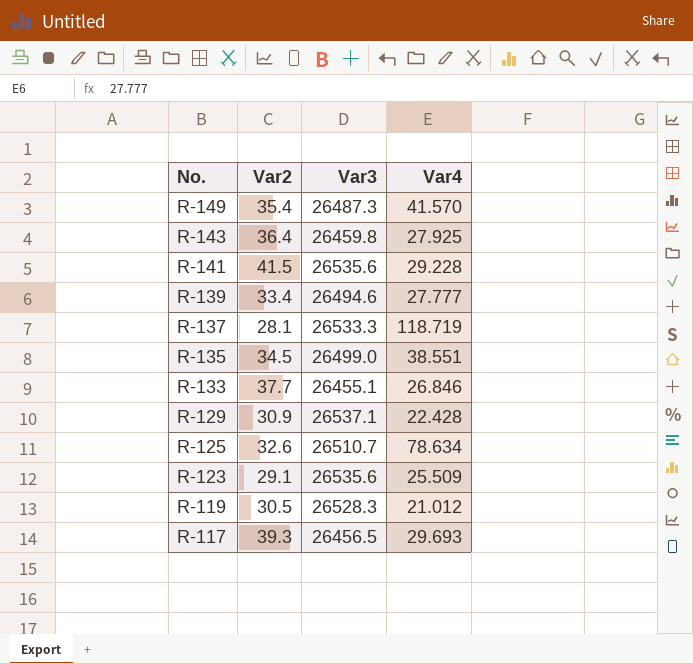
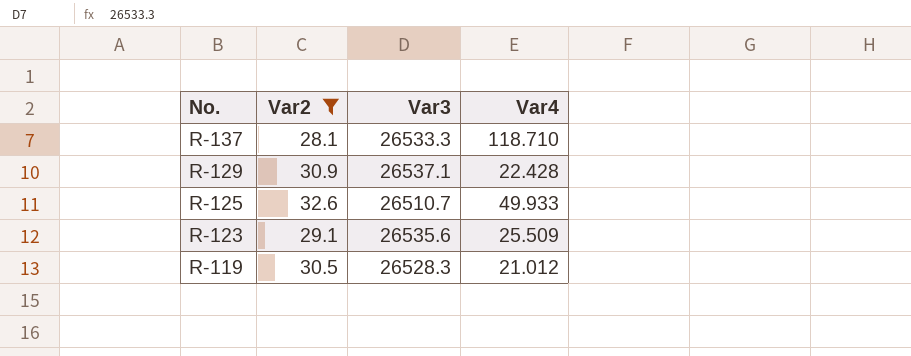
filter: none -> Var2 <= 32.6
R-137 | Var4: 118.719 -> 118.710
R-125 | Var4: 78.634 -> 49.933

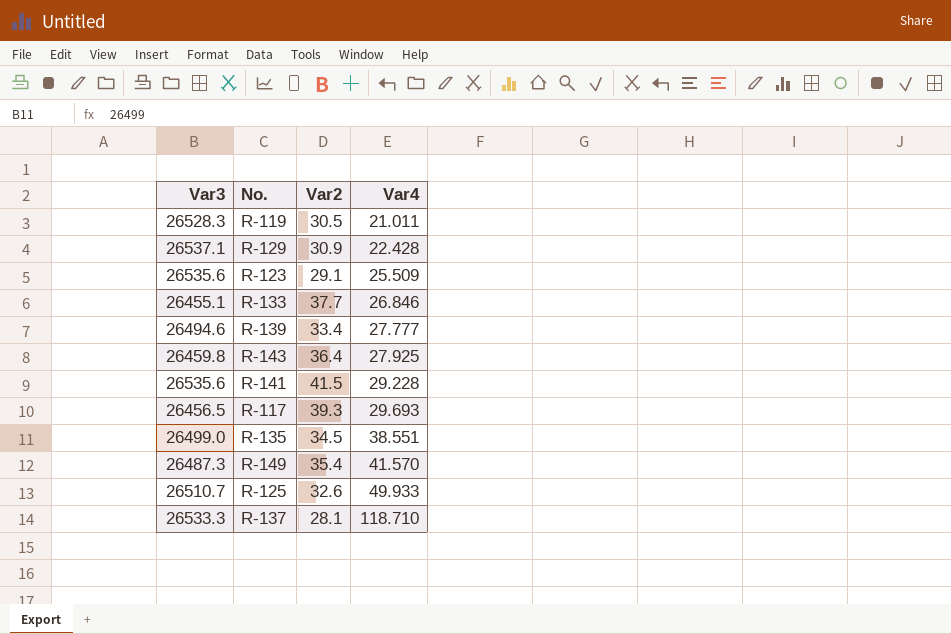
filter: Var2 <= 32.6 -> none
row order: No. descending -> Var4 ascending
column Var3 | position: 3 -> 1
R-119 | Var4: 21.012 -> 21.011

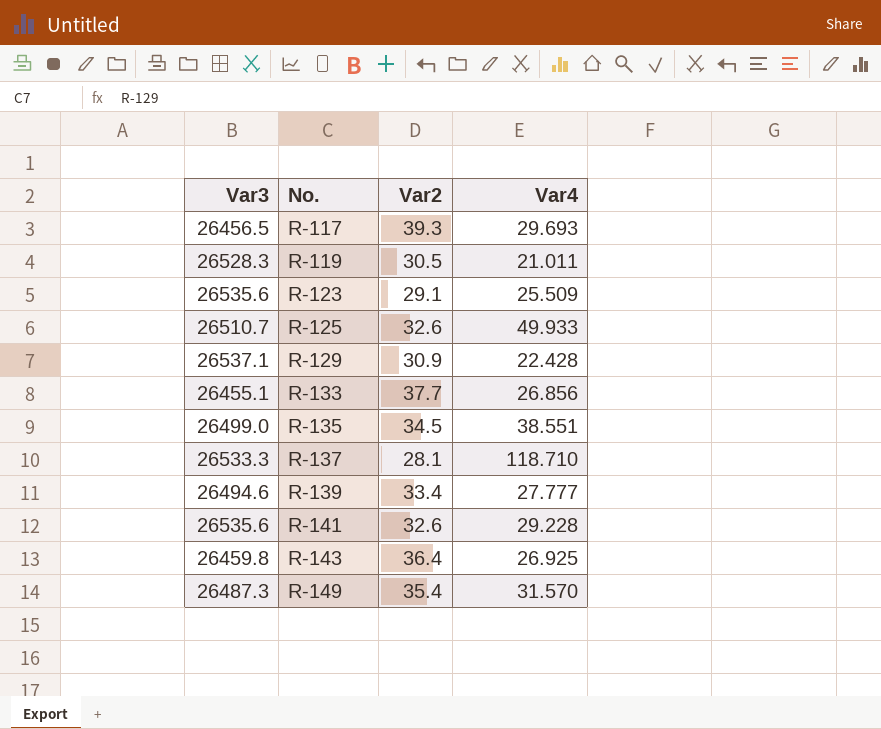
row order: Var4 ascending -> No. ascending
R-133 | Var4: 26.846 -> 26.856
R-141 | Var2: 41.5 -> 32.6
R-143 | Var4: 27.925 -> 26.925
R-149 | Var4: 41.570 -> 31.570

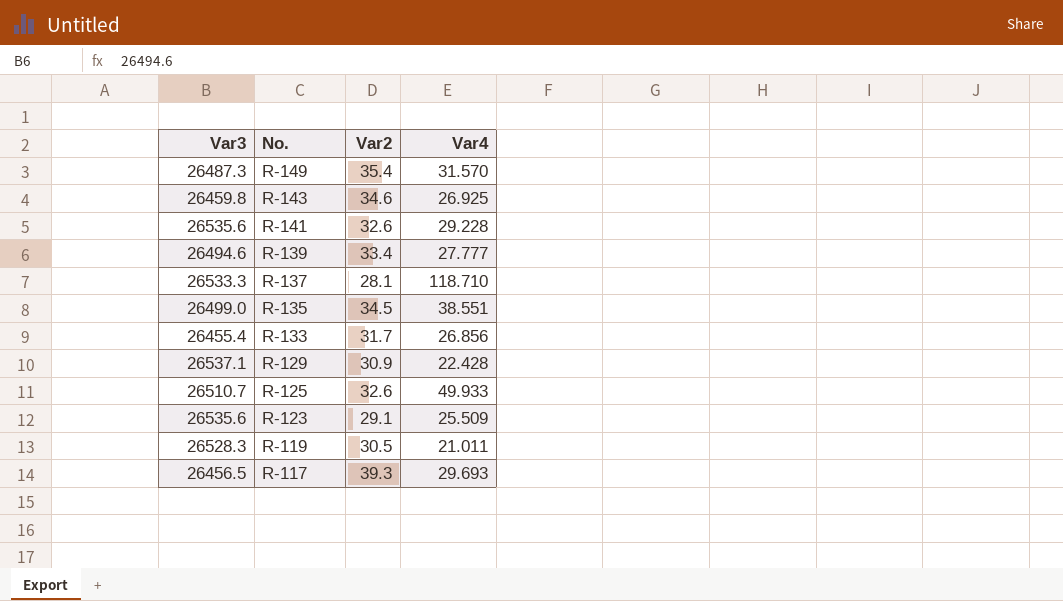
row order: No. ascending -> No. descending
R-143 | Var2: 36.4 -> 34.6
R-133 | Var3: 26455.1 -> 26455.4
R-133 | Var2: 37.7 -> 31.7

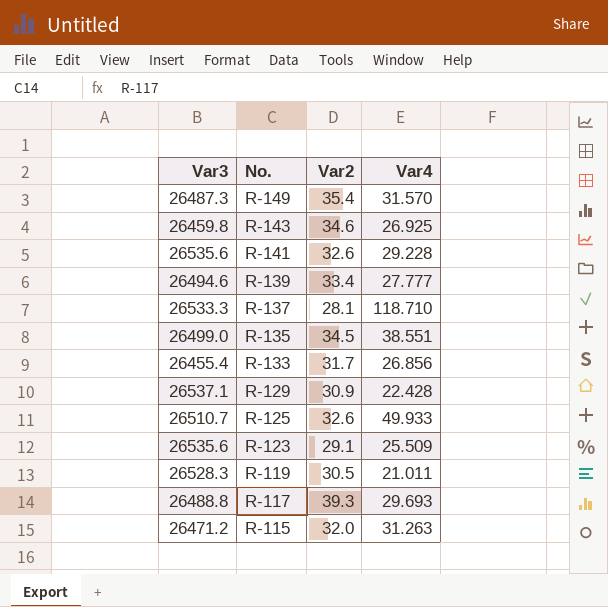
R-117 | Var3: 26456.5 -> 26488.8
row R-115: none -> 26471.2 | 32.0 | 31.263

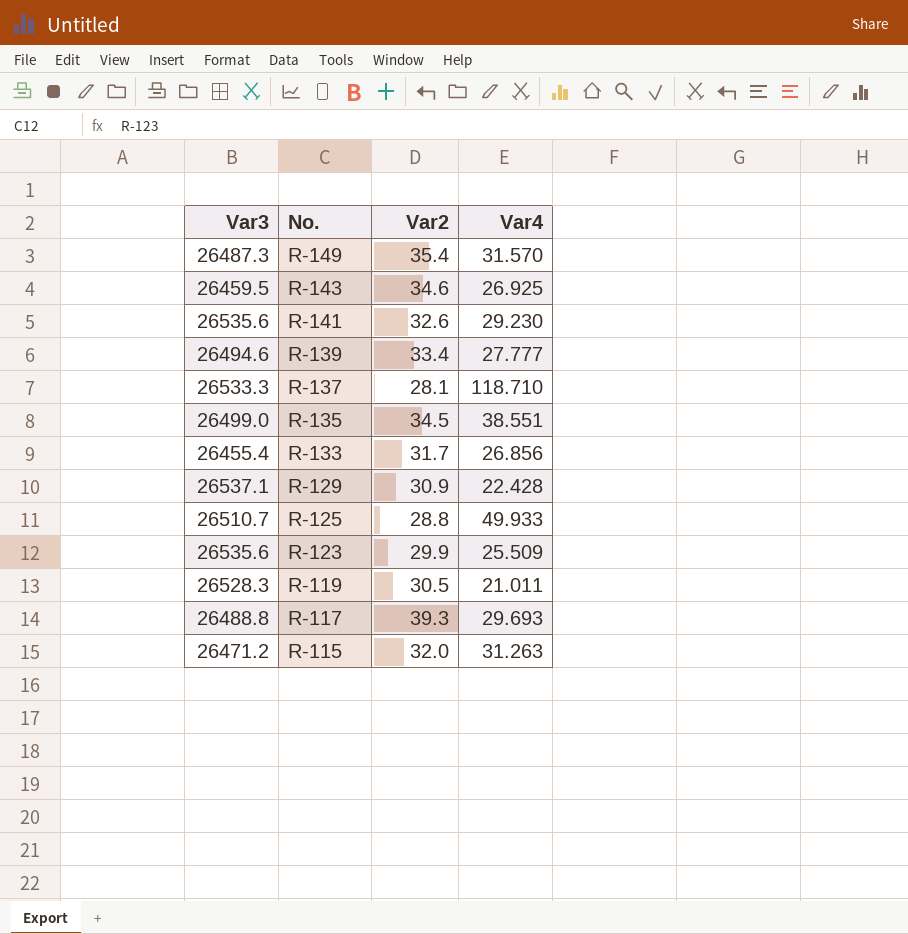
R-143 | Var3: 26459.8 -> 26459.5
R-141 | Var4: 29.228 -> 29.230
R-125 | Var2: 32.6 -> 28.8
R-123 | Var2: 29.1 -> 29.9

